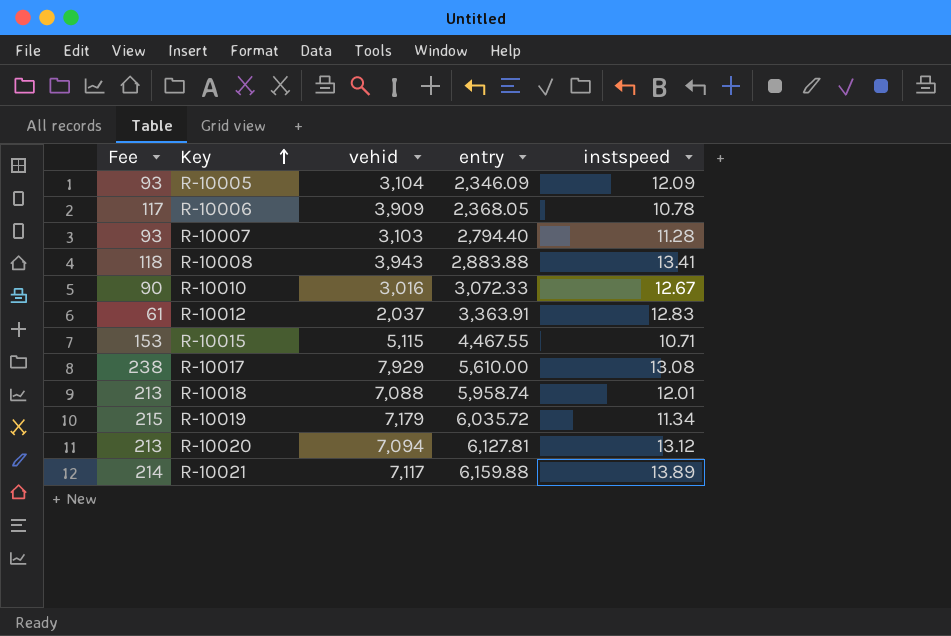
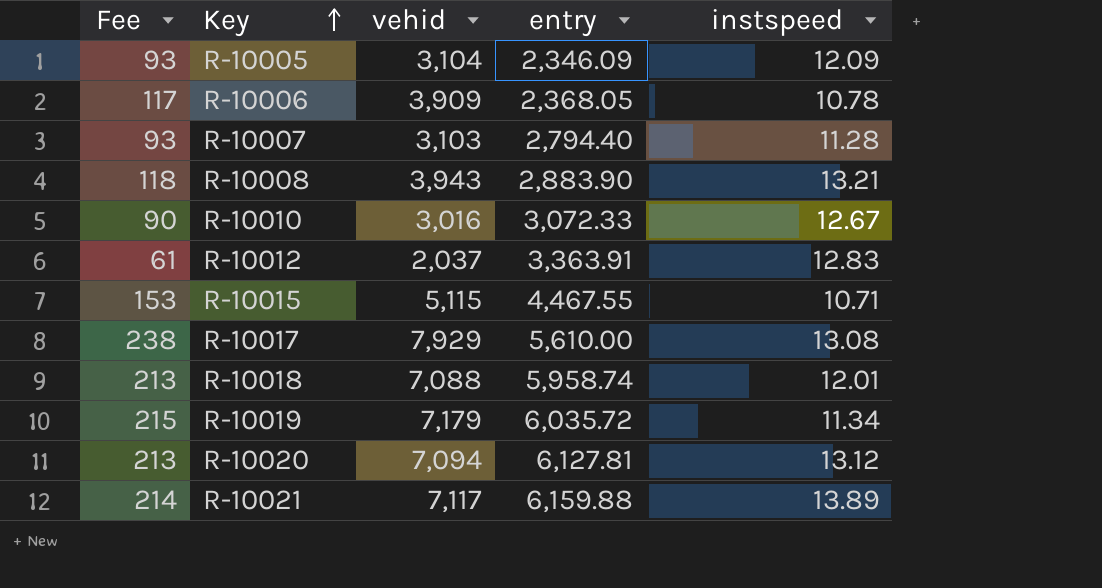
R-10008 | entry: 2,883.88 -> 2,883.90
R-10008 | instspeed: 13.41 -> 13.21

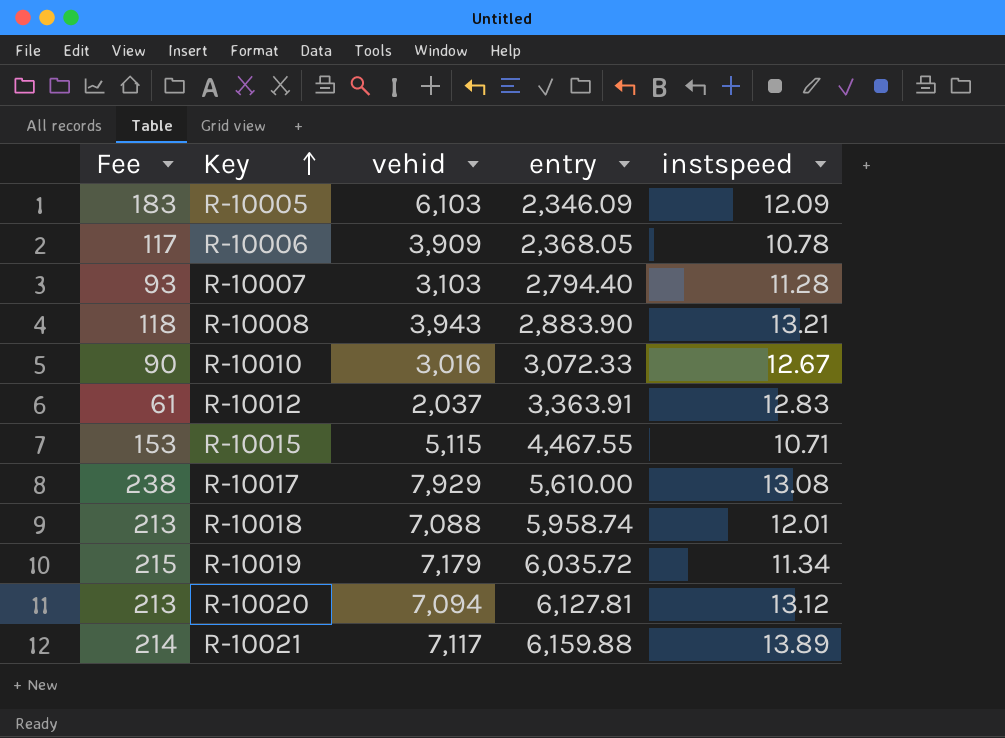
R-10005 | Fee: 93 -> 183
R-10005 | vehid: 3,104 -> 6,103

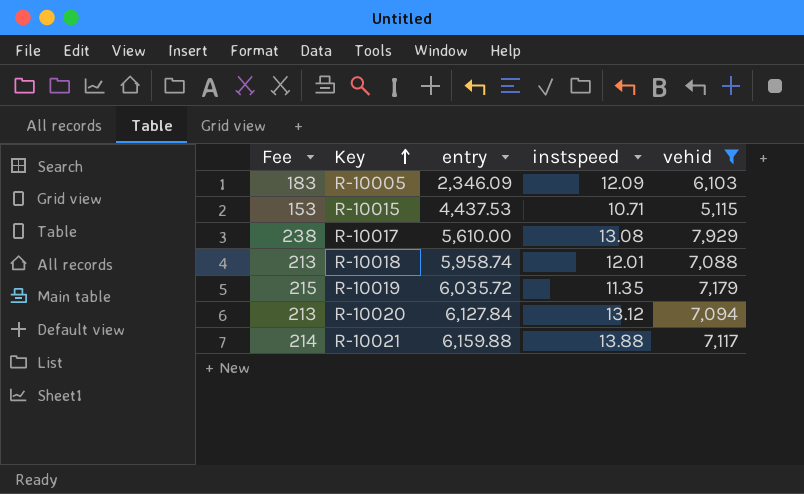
filter: none -> vehid >= 5,115
column vehid | position: 3 -> 5
R-10015 | entry: 4,467.55 -> 4,437.53
R-10019 | instspeed: 11.34 -> 11.35
R-10020 | entry: 6,127.81 -> 6,127.84
R-10021 | instspeed: 13.89 -> 13.88

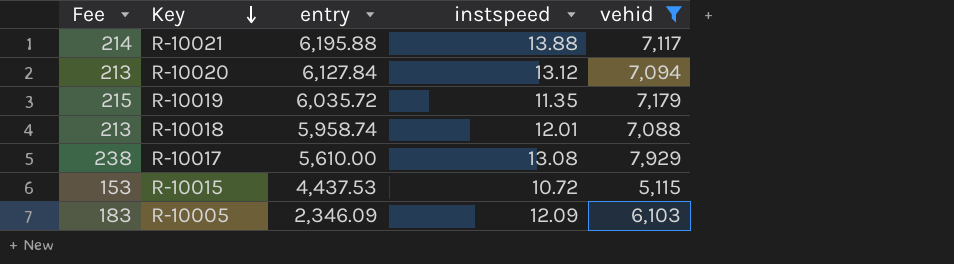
row order: Key ascending -> Key descending
R-10021 | entry: 6,159.88 -> 6,195.88
R-10015 | instspeed: 10.71 -> 10.72

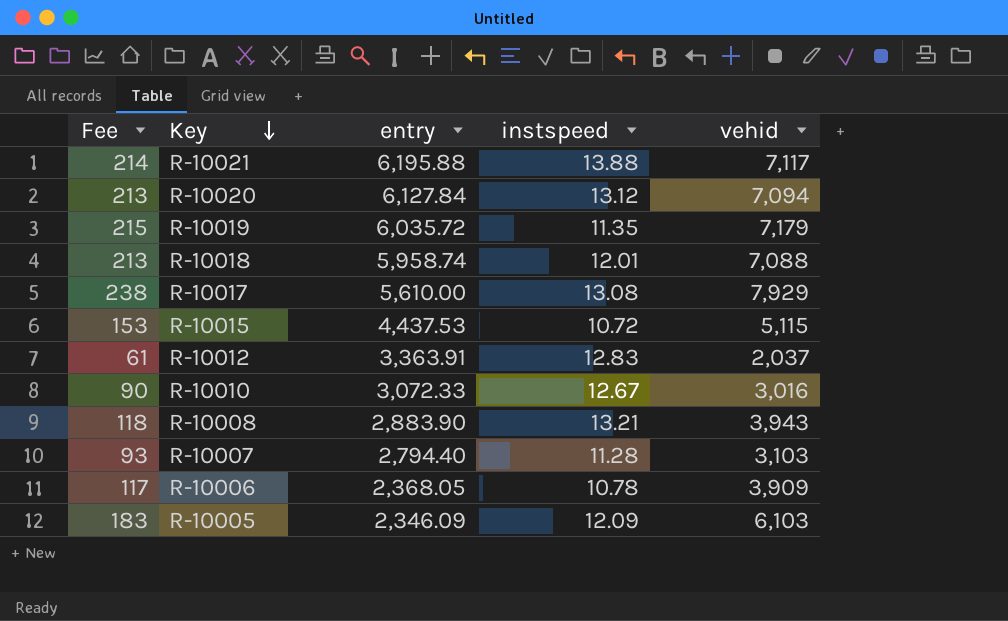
filter: vehid >= 5,115 -> none

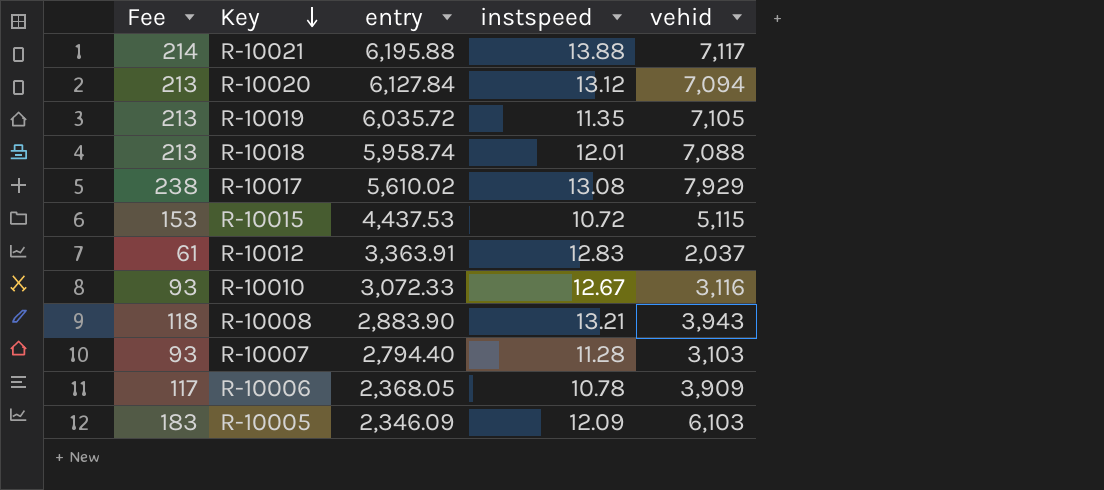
R-10019 | Fee: 215 -> 213
R-10019 | vehid: 7,179 -> 7,105
R-10017 | entry: 5,610.00 -> 5,610.02
R-10010 | Fee: 90 -> 93
R-10010 | vehid: 3,016 -> 3,116

